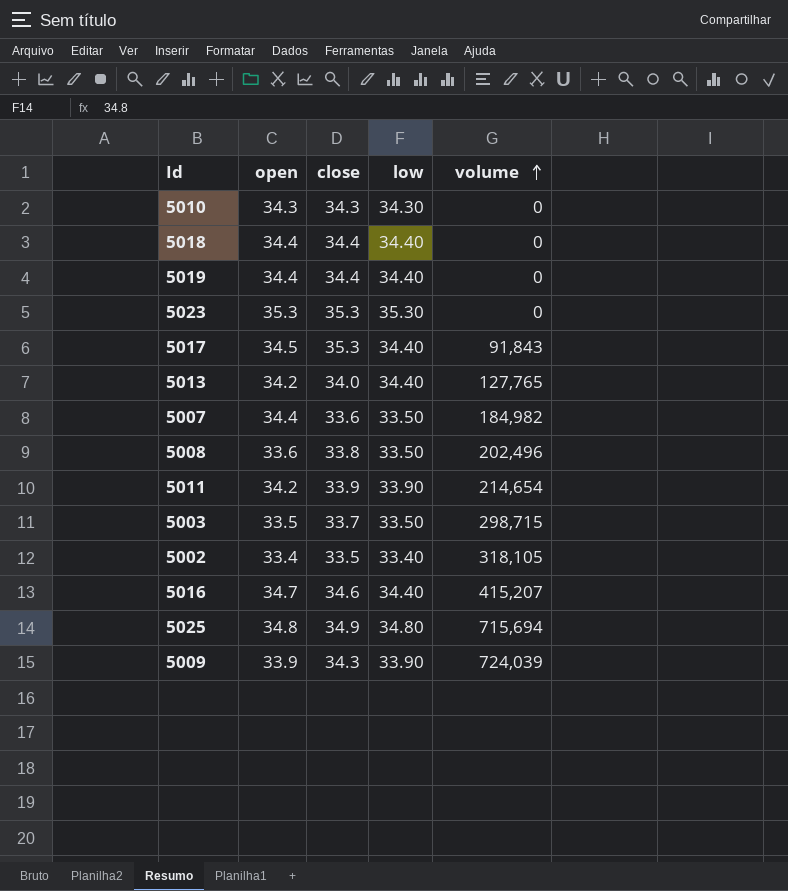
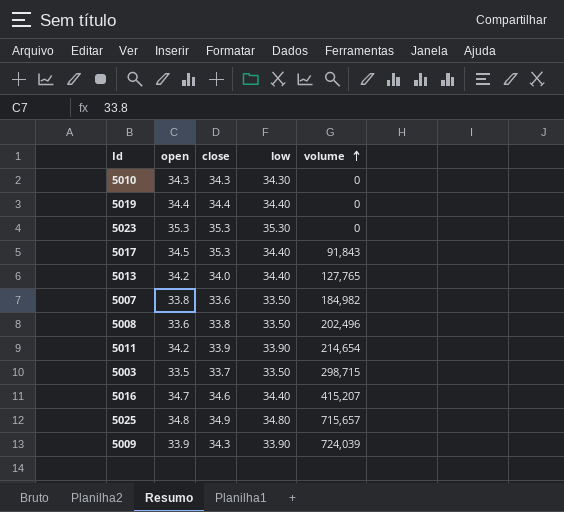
row 5018: 34.4 | 34.4 | 34.40 | 0 -> none
row 5002: 33.4 | 33.5 | 33.40 | 318,105 -> none
5007 | open: 34.4 -> 33.8
5025 | volume: 715,694 -> 715,657

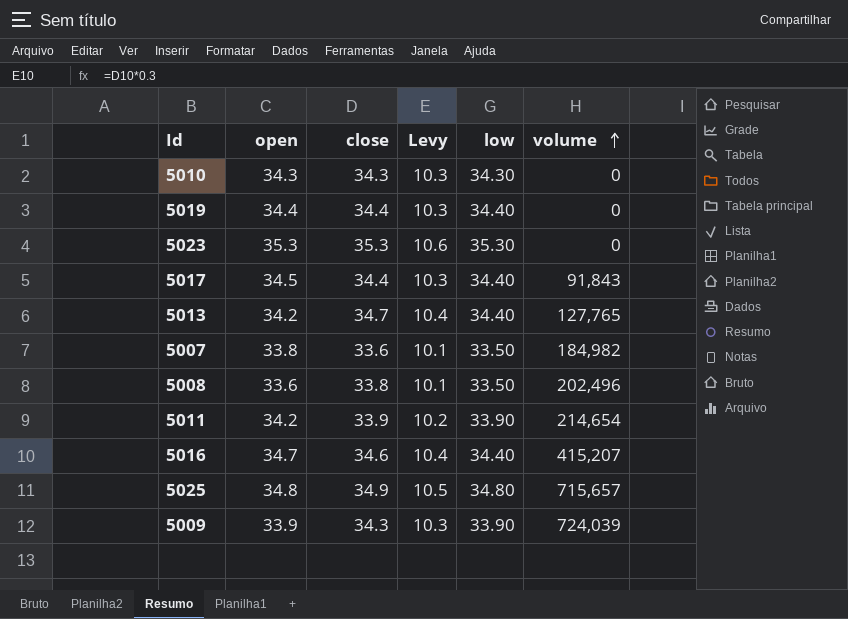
column Levy | formula: none -> [close] * 0.3
row 5003: 33.5 | 33.7 | 33.50 | 298,715 -> none
5017 | close: 35.3 -> 34.4
5013 | close: 34.0 -> 34.7

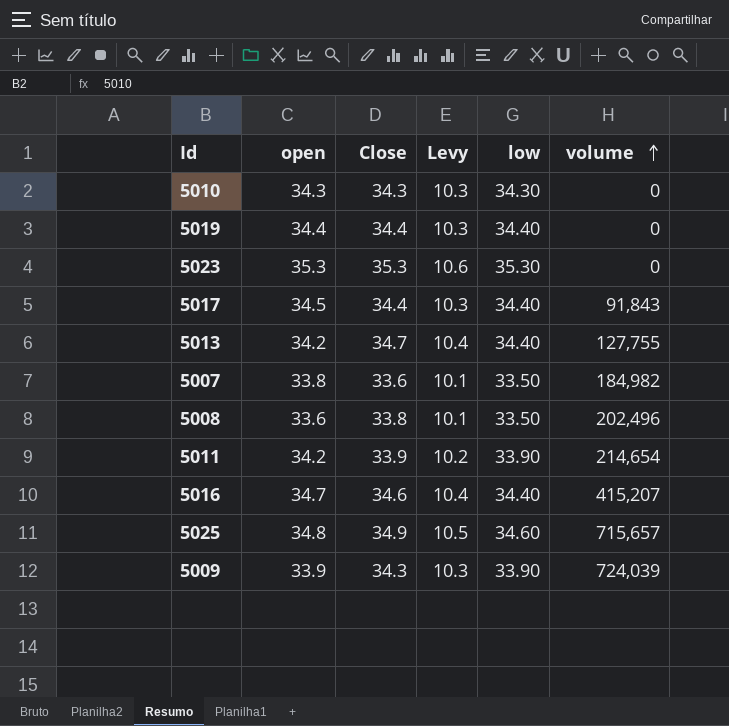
column name: close -> Close
5013 | volume: 127,765 -> 127,755
5025 | low: 34.80 -> 34.60

